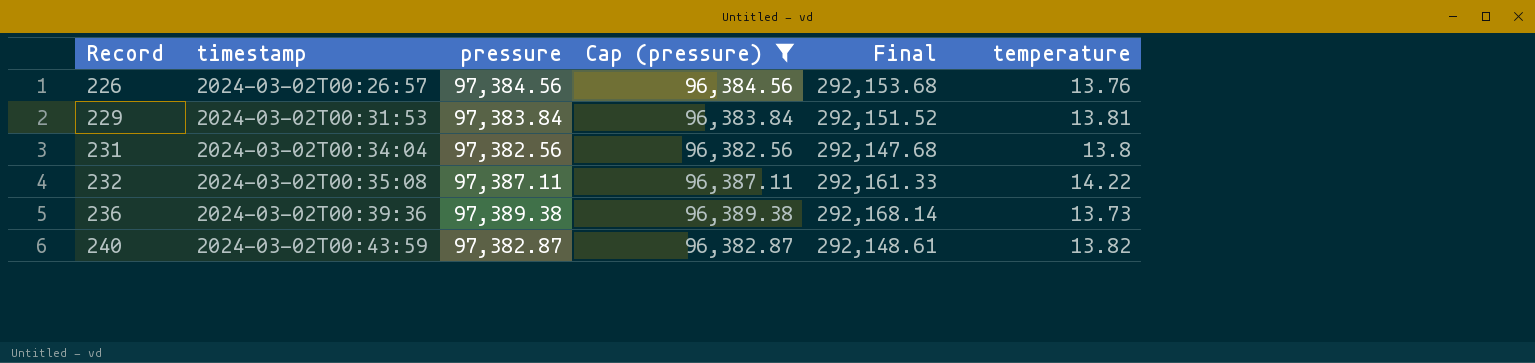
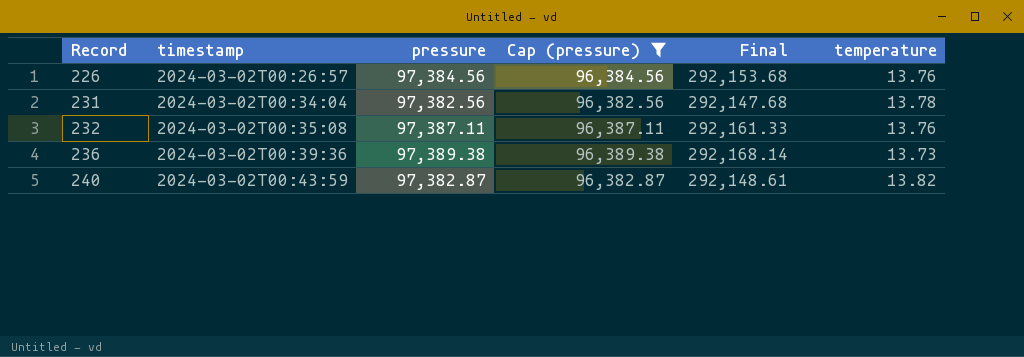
row 229: 2024-03-02T00:31:53 | 97,383.84 | 96,383.84 | 292,151.52 | 13.81 -> none
231 | temperature: 13.8 -> 13.78
232 | temperature: 14.22 -> 13.76

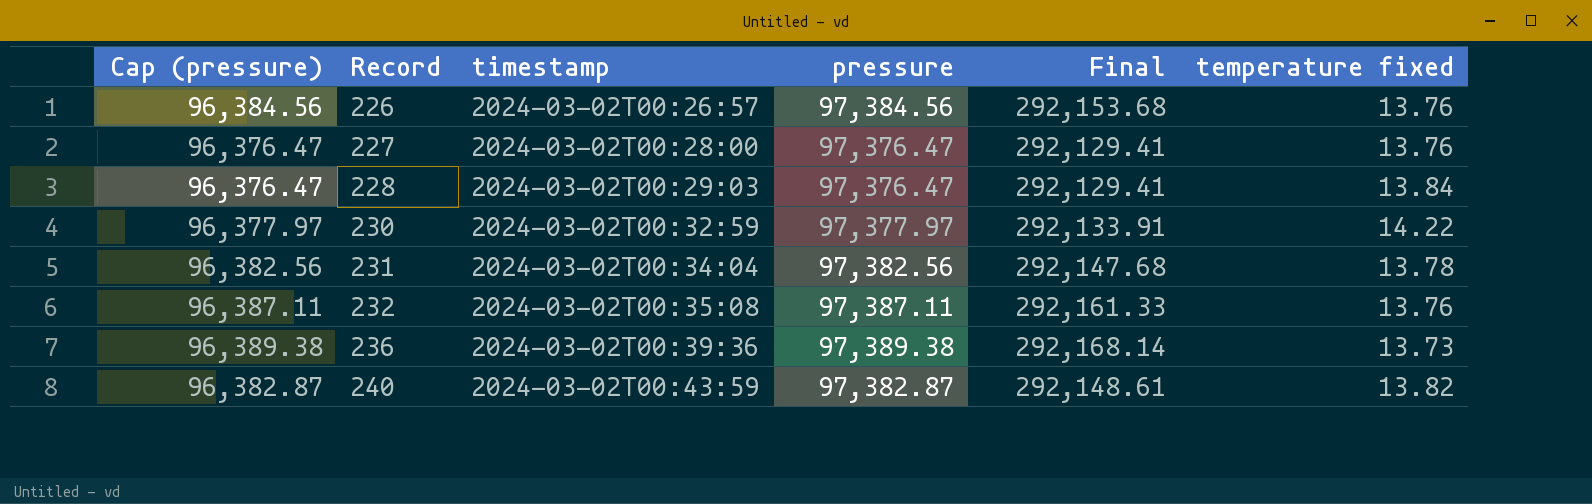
filter: Cap (pressure) >= 96,382.56 -> none
column Cap (pressure) | position: 4 -> 1
column name: temperature -> temperature fixed

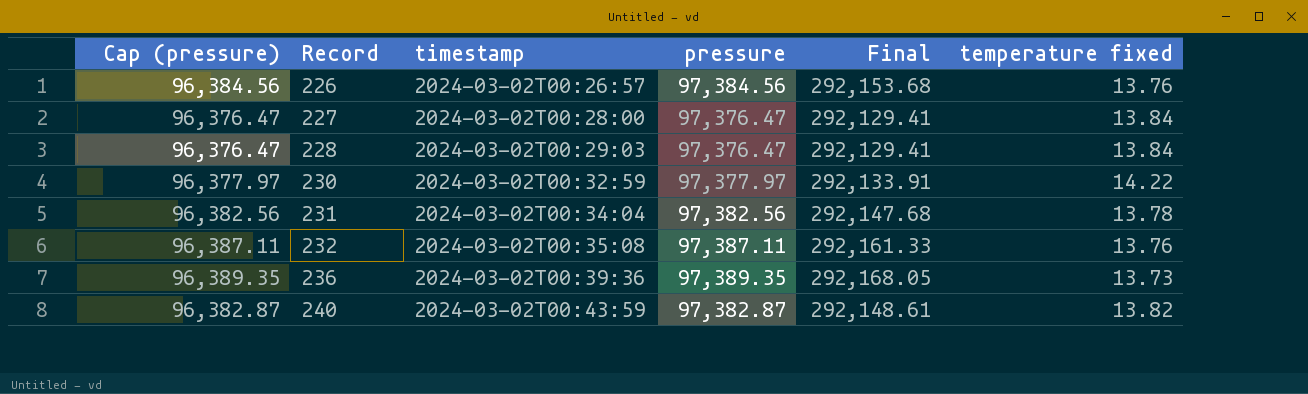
227 | temperature fixed: 13.76 -> 13.84
236 | Cap (pressure): 96,389.38 -> 96,389.35
236 | pressure: 97,389.38 -> 97,389.35
236 | Final: 292,168.14 -> 292,168.05

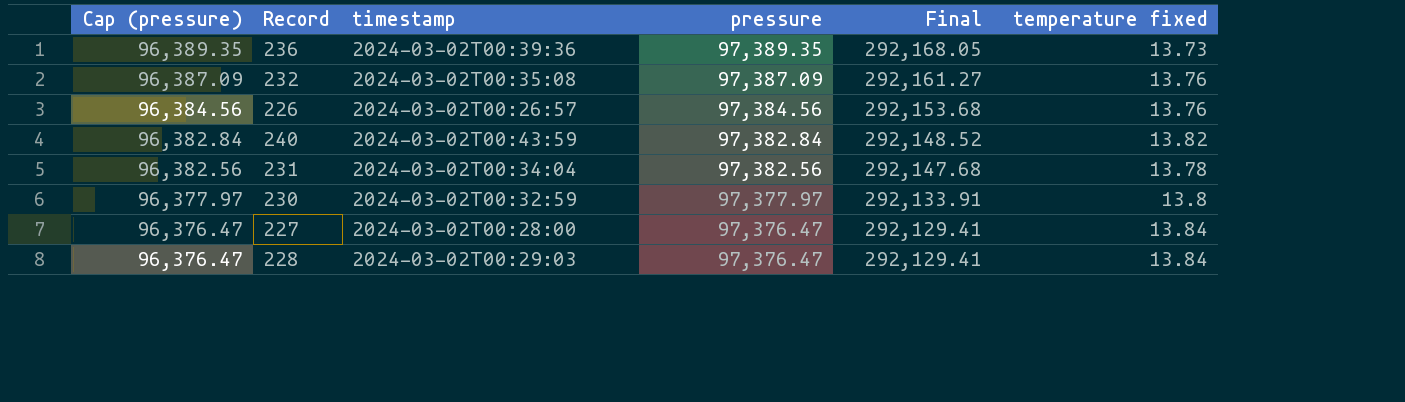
row order: Record ascending -> Cap (pressure) descending
232 | Cap (pressure): 96,387.11 -> 96,387.09
232 | pressure: 97,387.11 -> 97,387.09
232 | Final: 292,161.33 -> 292,161.27
240 | Cap (pressure): 96,382.87 -> 96,382.84
240 | pressure: 97,382.87 -> 97,382.84
240 | Final: 292,148.61 -> 292,148.52
230 | temperature fixed: 14.22 -> 13.8

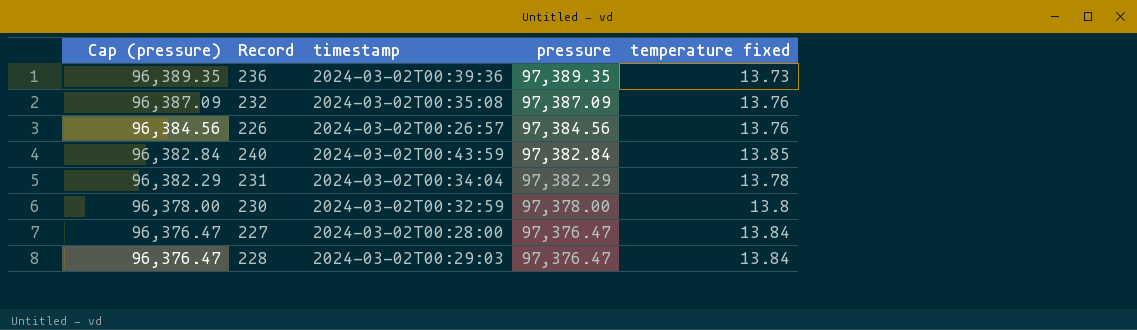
column Final | formula: [pressure] * 3 -> none
240 | temperature fixed: 13.82 -> 13.85
231 | Cap (pressure): 96,382.56 -> 96,382.29
231 | pressure: 97,382.56 -> 97,382.29
230 | Cap (pressure): 96,377.97 -> 96,378.00
230 | pressure: 97,377.97 -> 97,378.00

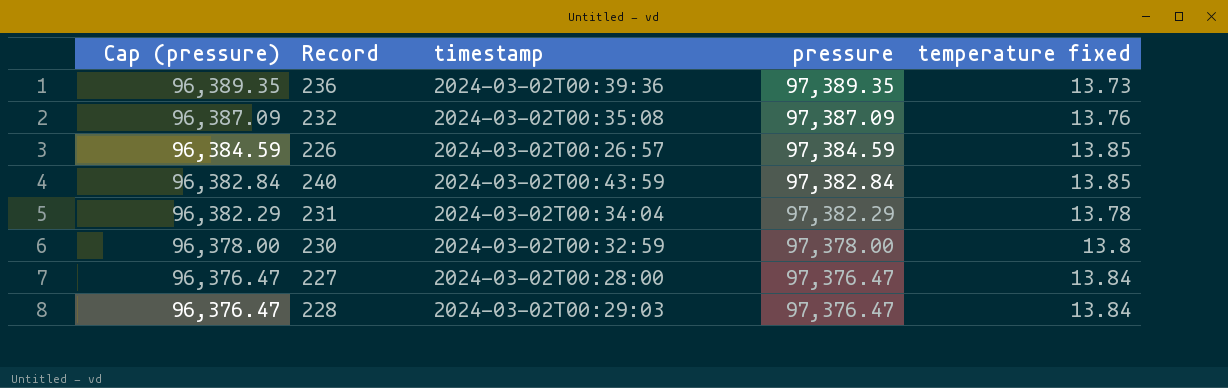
226 | Cap (pressure): 96,384.56 -> 96,384.59
226 | pressure: 97,384.56 -> 97,384.59
226 | temperature fixed: 13.76 -> 13.85

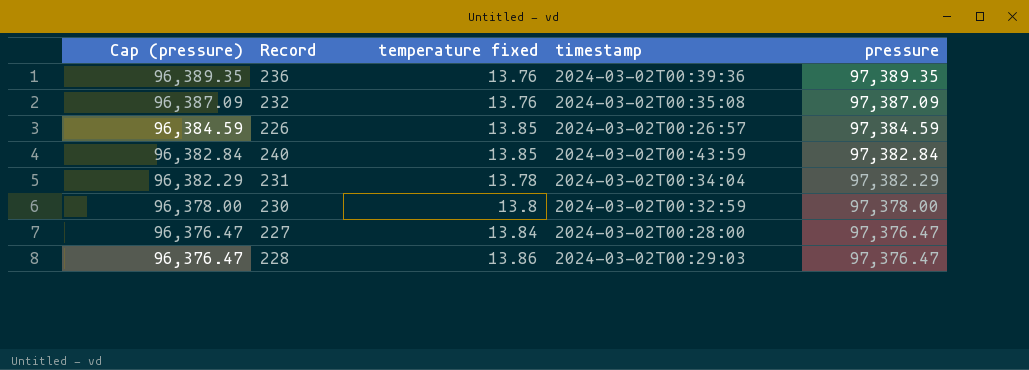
column temperature fixed | position: 5 -> 3
236 | temperature fixed: 13.73 -> 13.76
228 | temperature fixed: 13.84 -> 13.86

